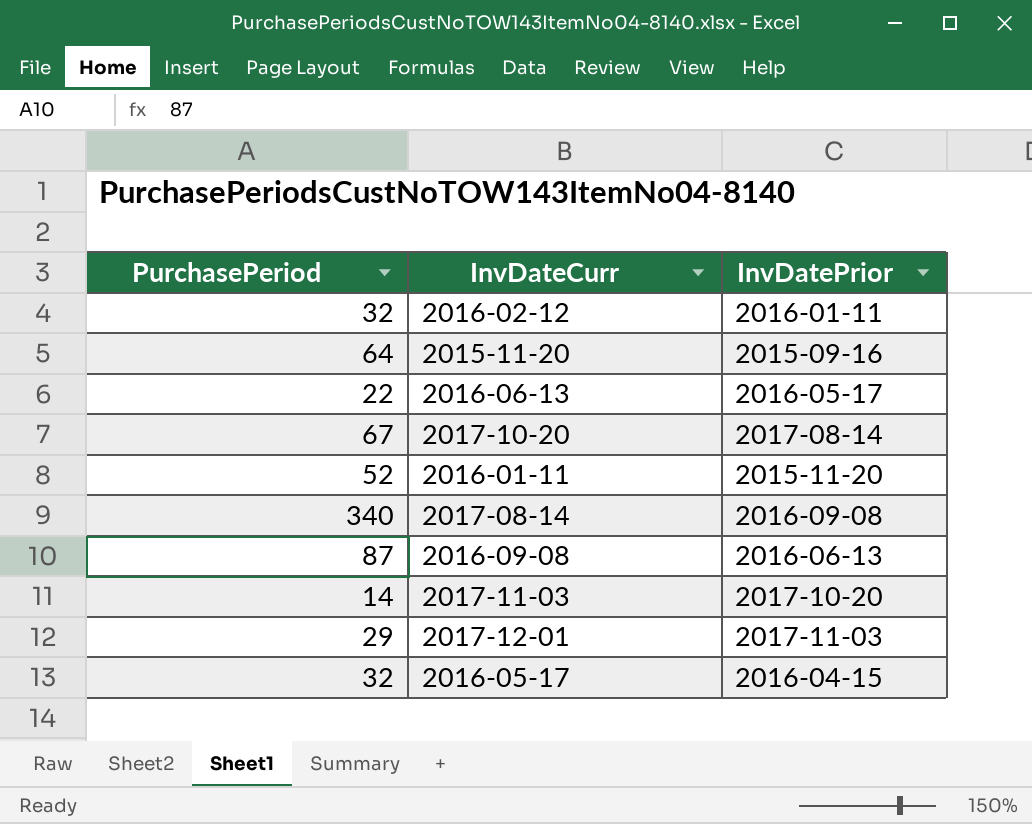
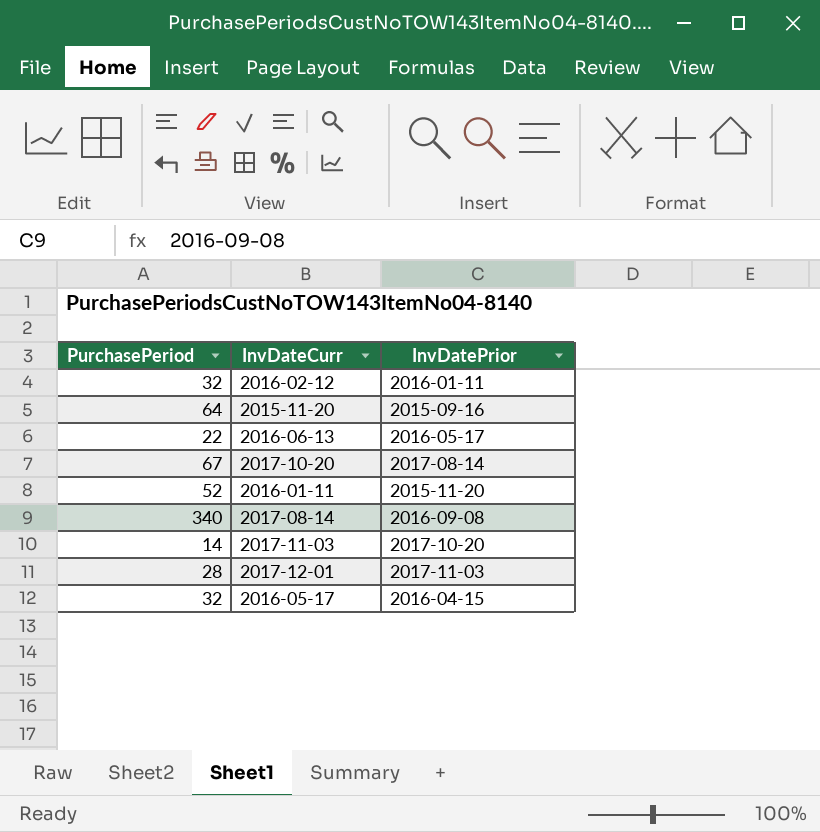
row 2016-09-08: 87 | 2016-06-13 -> none
2017-12-01 | PurchasePeriod: 29 -> 28

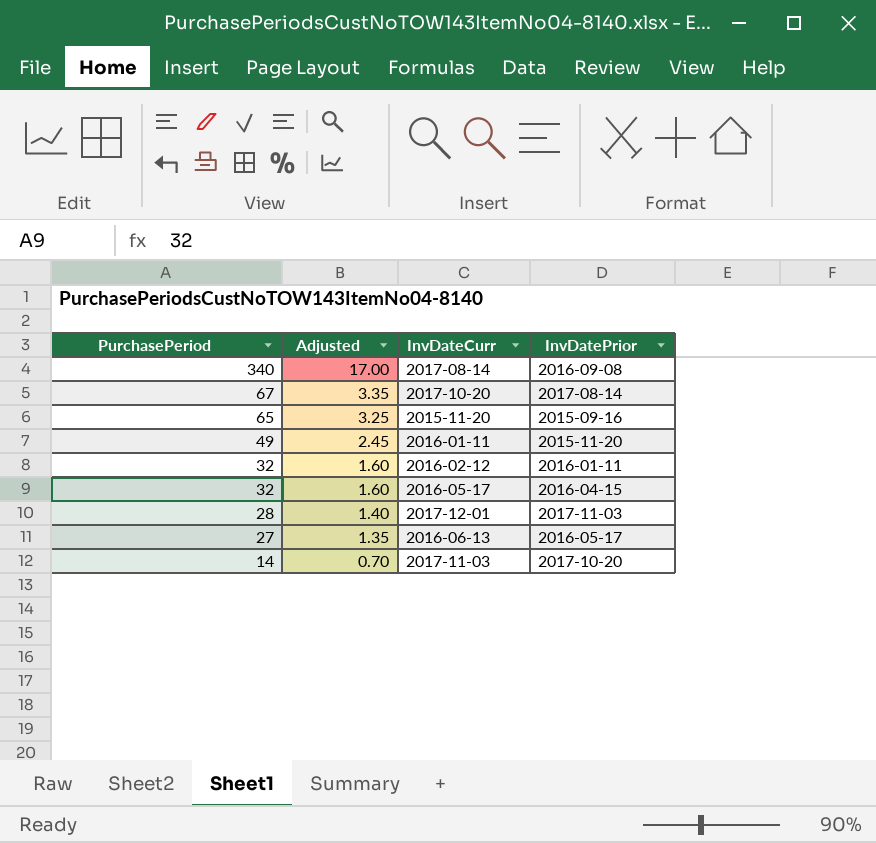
row order: none -> PurchasePeriod descending
column Adjusted | formula: none -> [PurchasePeriod] * 0.05
2015-11-20 | PurchasePeriod: 64 -> 65
2016-01-11 | PurchasePeriod: 52 -> 49
2016-06-13 | PurchasePeriod: 22 -> 27

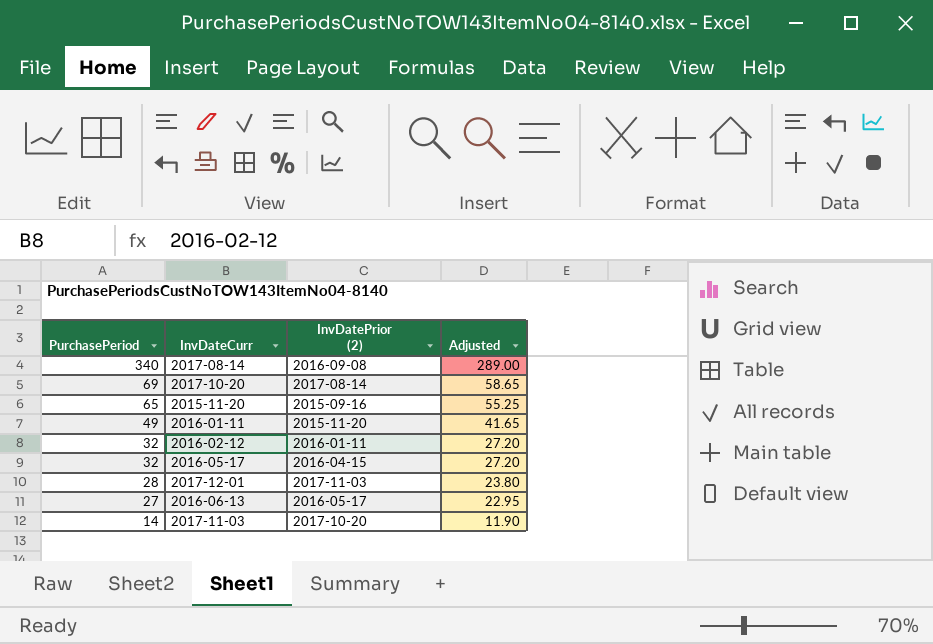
column name: InvDatePrior -> InvDatePrior (2)
column Adjusted | formula: [PurchasePeriod] * 0.05 -> [PurchasePeriod] * 0.85
column Adjusted | position: 2 -> 4
2017-10-20 | PurchasePeriod: 67 -> 69

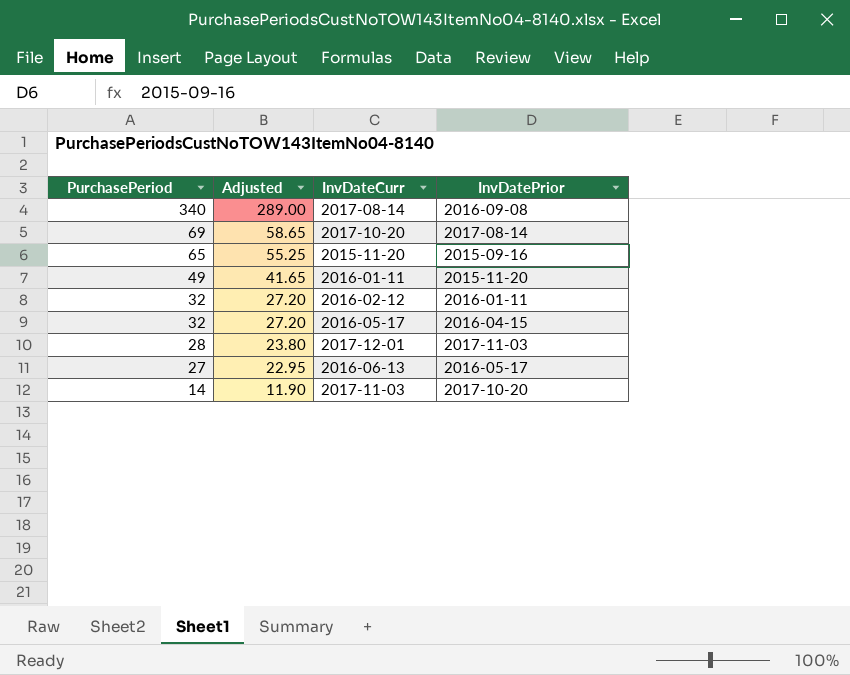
column Adjusted | position: 4 -> 2
column name: InvDatePrior (2) -> InvDatePrior

